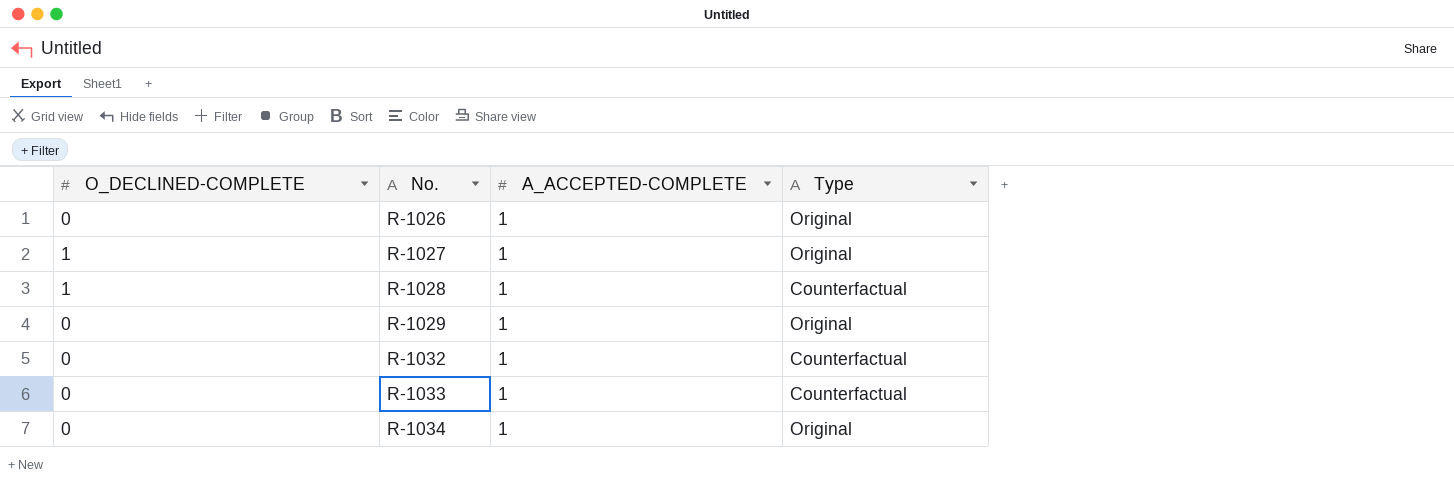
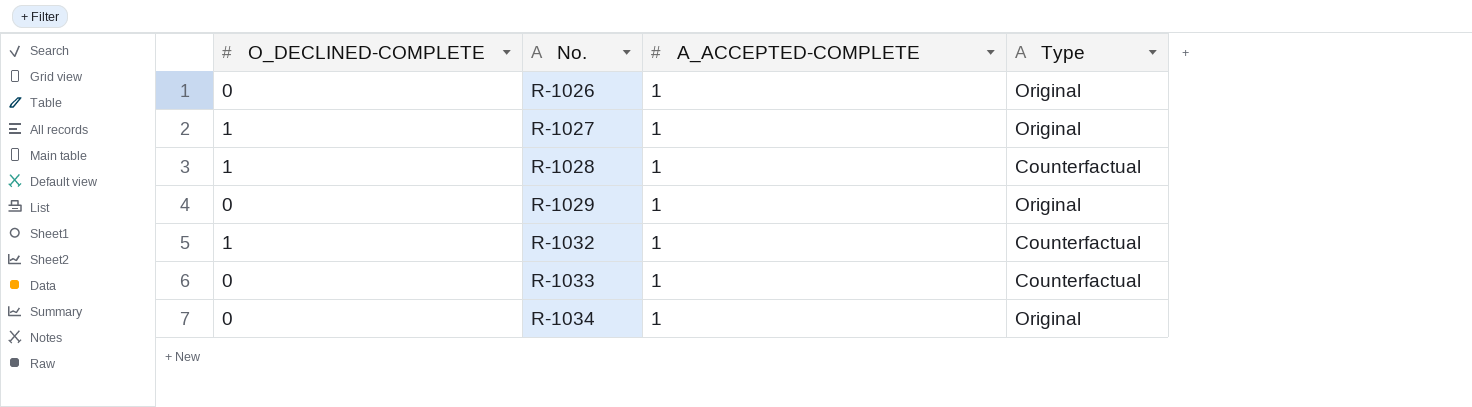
R-1032 | O_DECLINED-COMPLETE: 0 -> 1

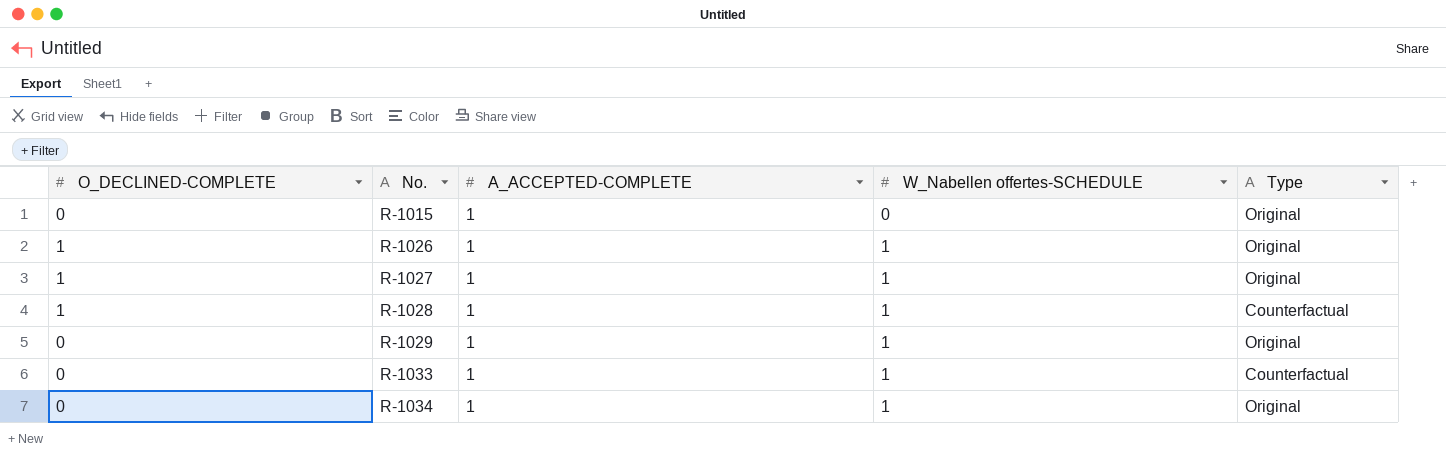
column W_Nabellen offertes-SCHEDULE | position: none -> 4
row R-1032: 1 | 1 | Counterfactual -> none
row R-1015: none -> 0 | 1 | 0 | Original
R-1026 | O_DECLINED-COMPLETE: 0 -> 1

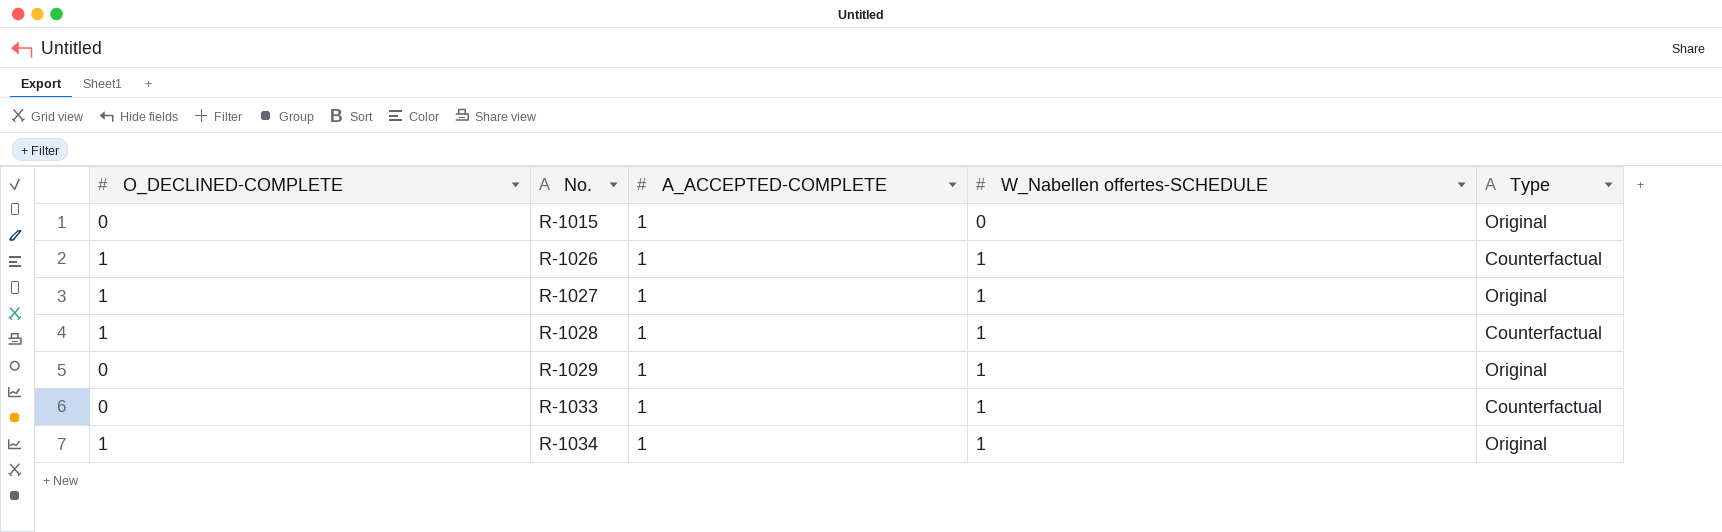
R-1026 | Type: Original -> Counterfactual
R-1034 | O_DECLINED-COMPLETE: 0 -> 1

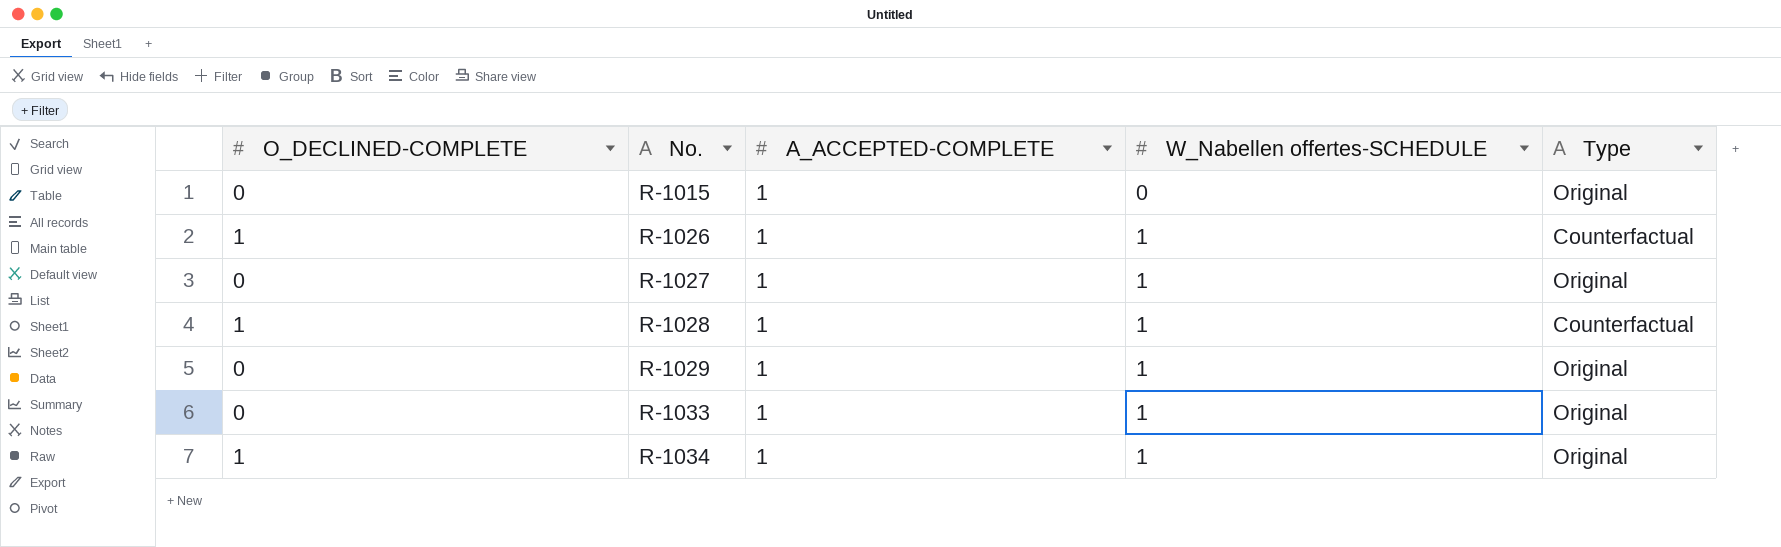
R-1027 | O_DECLINED-COMPLETE: 1 -> 0
R-1033 | Type: Counterfactual -> Original

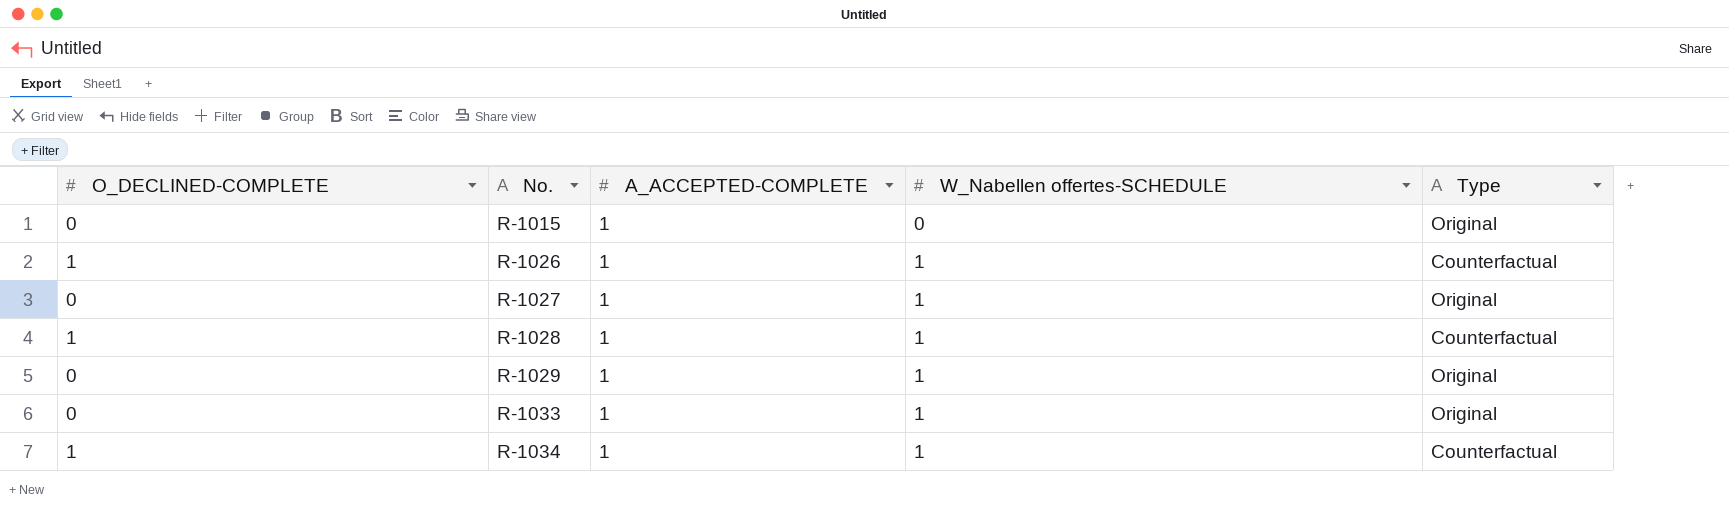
R-1034 | Type: Original -> Counterfactual

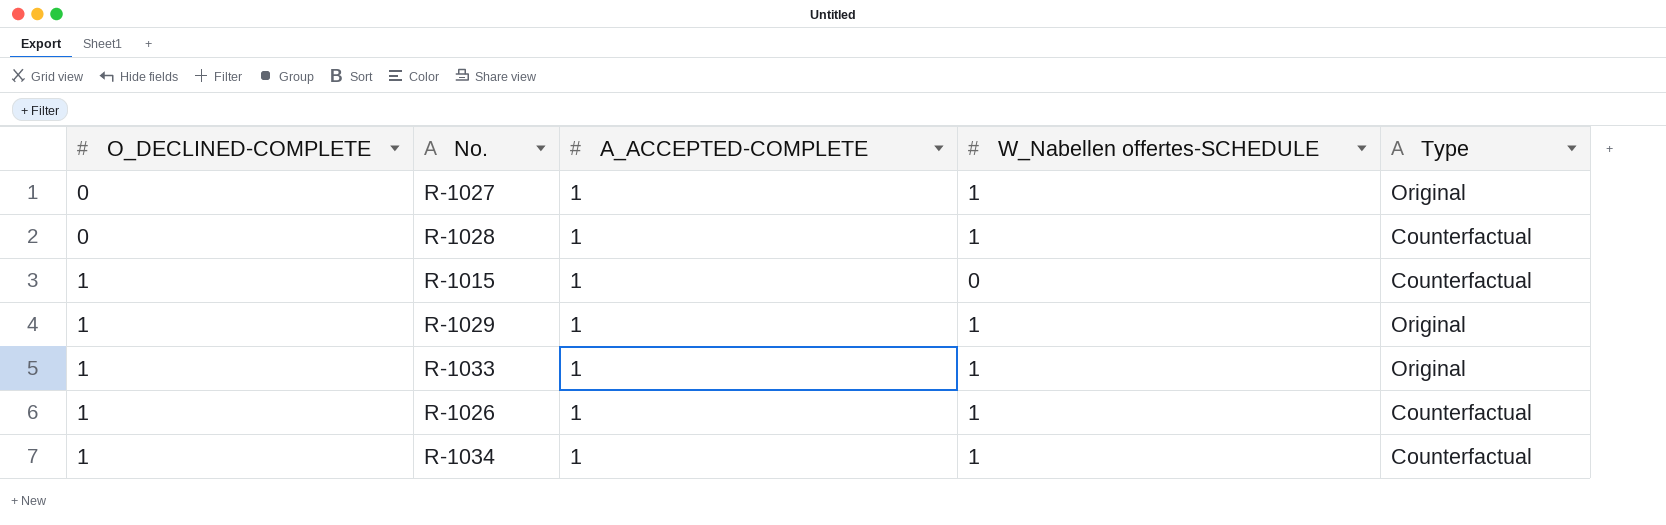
row order: No. ascending -> O_DECLINED-COMPLETE ascending
R-1028 | O_DECLINED-COMPLETE: 1 -> 0
R-1015 | O_DECLINED-COMPLETE: 0 -> 1
R-1015 | Type: Original -> Counterfactual
R-1029 | O_DECLINED-COMPLETE: 0 -> 1
R-1033 | O_DECLINED-COMPLETE: 0 -> 1

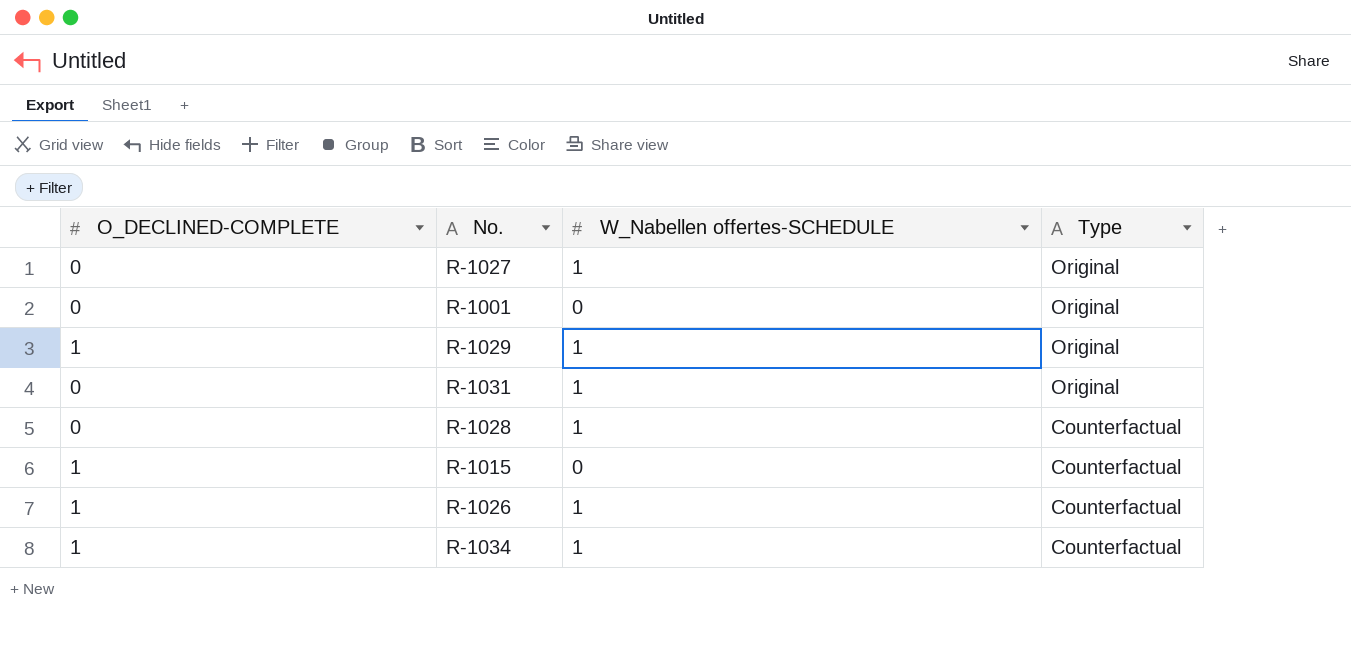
row order: O_DECLINED-COMPLETE ascending -> Type descending
column A_ACCEPTED-COMPLETE | position: 3 -> none
row R-1033: 1 | 1 | 1 | Original -> none
row R-1001: none -> 0 | 0 | Original
row R-1031: none -> 0 | 1 | Original

